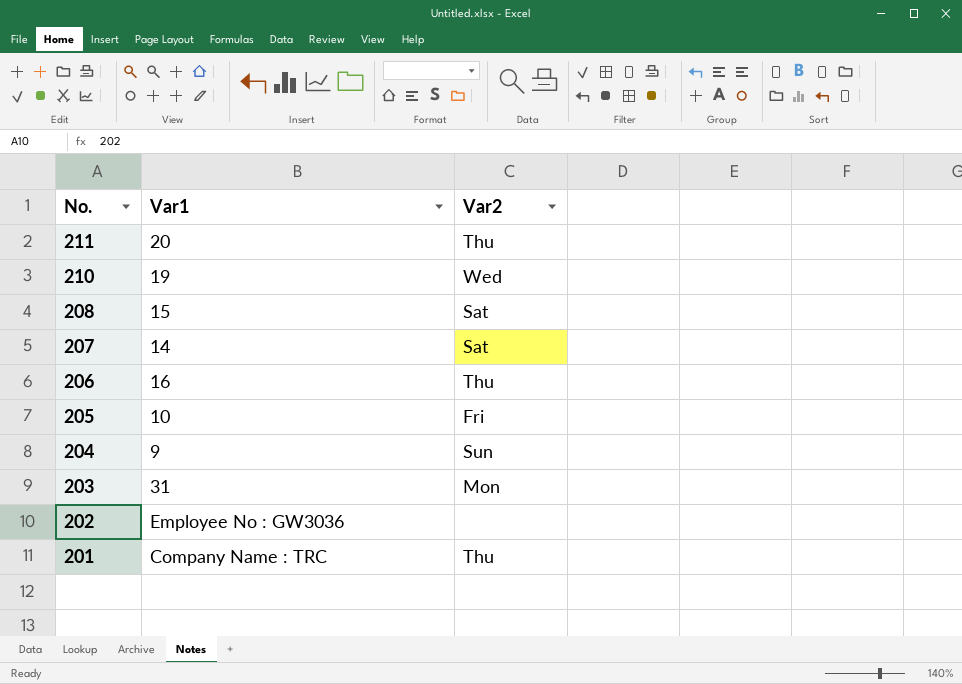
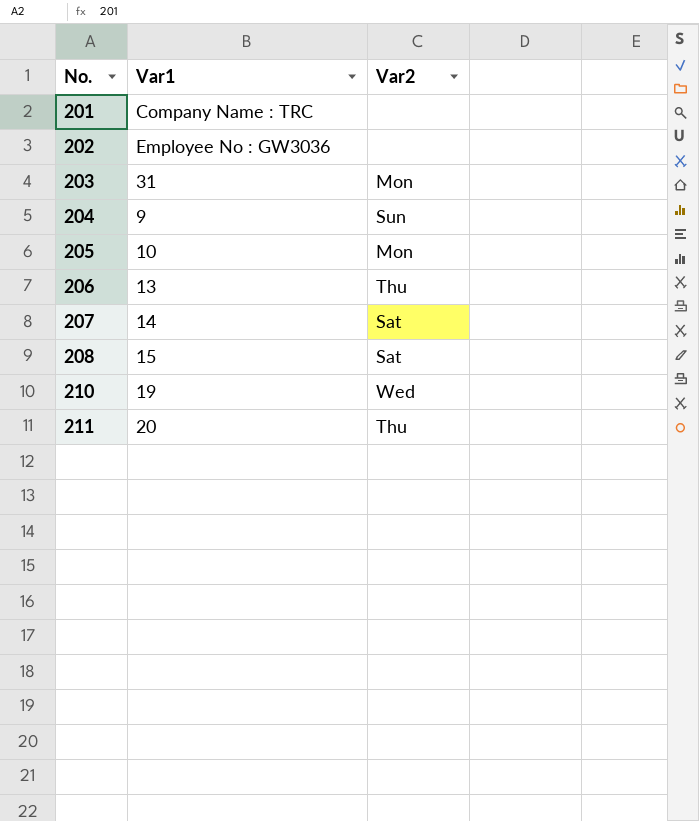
row order: No. descending -> No. ascending
201 | Var2: Thu -> none
205 | Var2: Fri -> Mon
206 | Var1: 16 -> 13

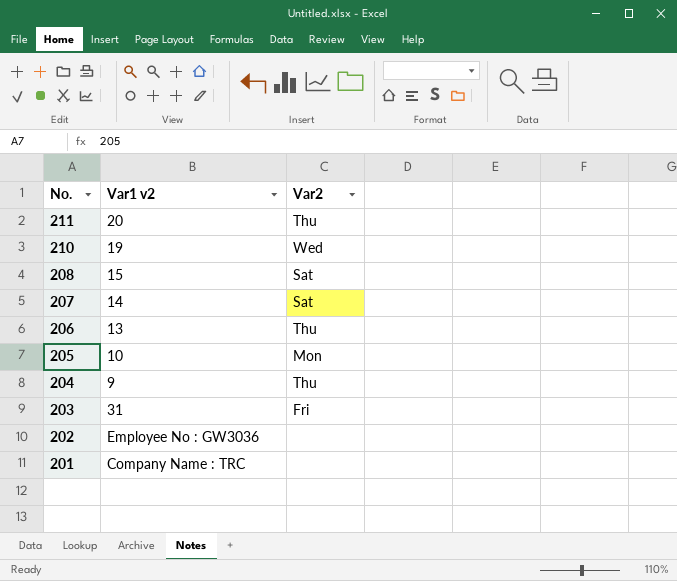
row order: No. ascending -> No. descending
column name: Var1 -> Var1 v2
204 | Var2: Sun -> Thu
203 | Var2: Mon -> Fri

